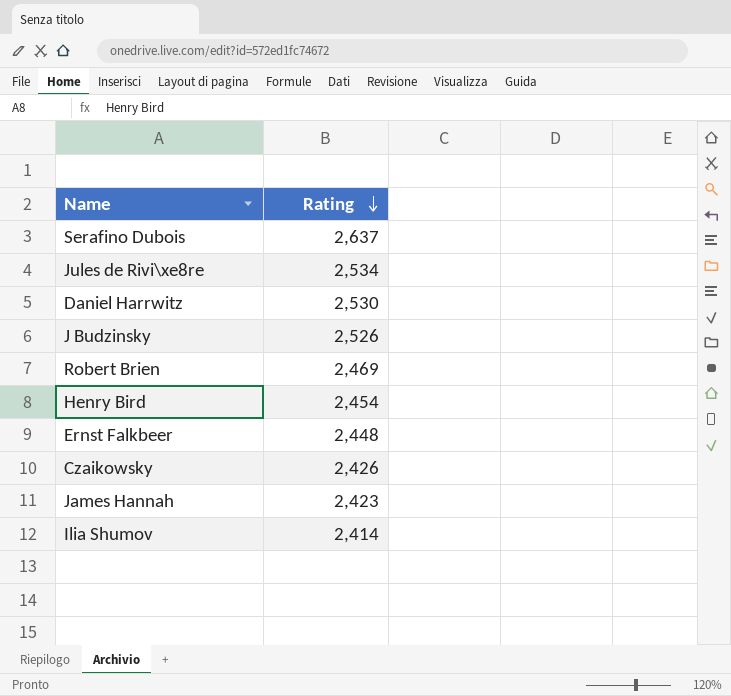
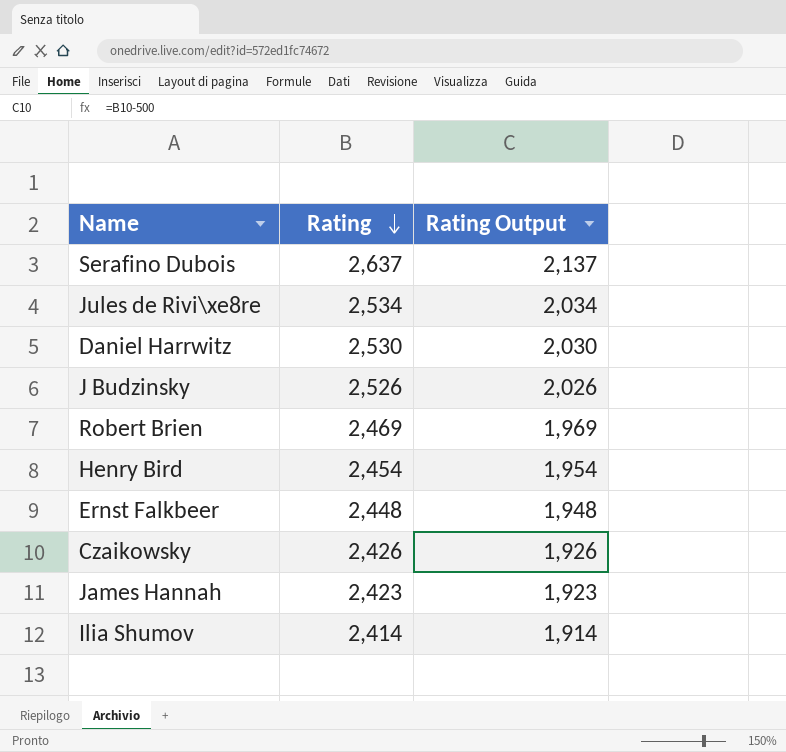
column Rating Output | formula: none -> [Rating] - 500

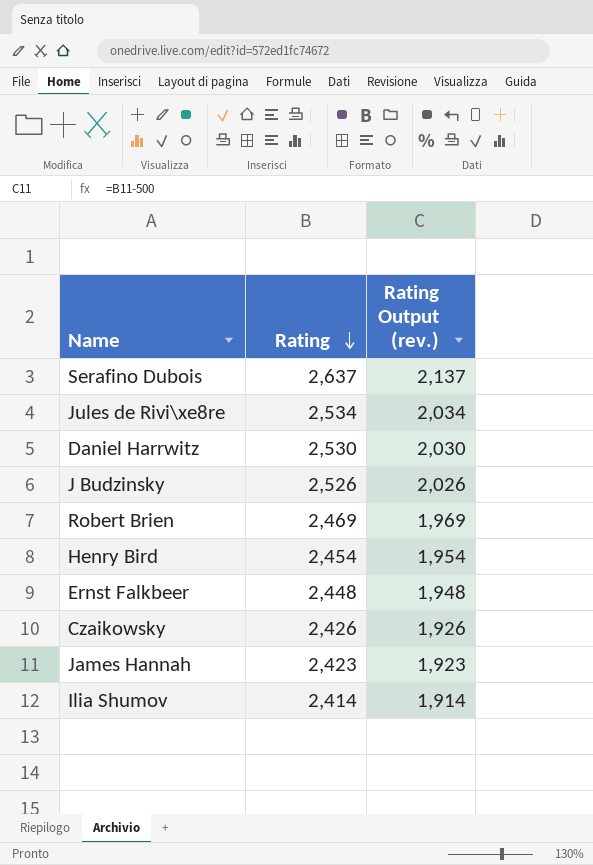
column name: Rating Output -> Rating Output (rev.)

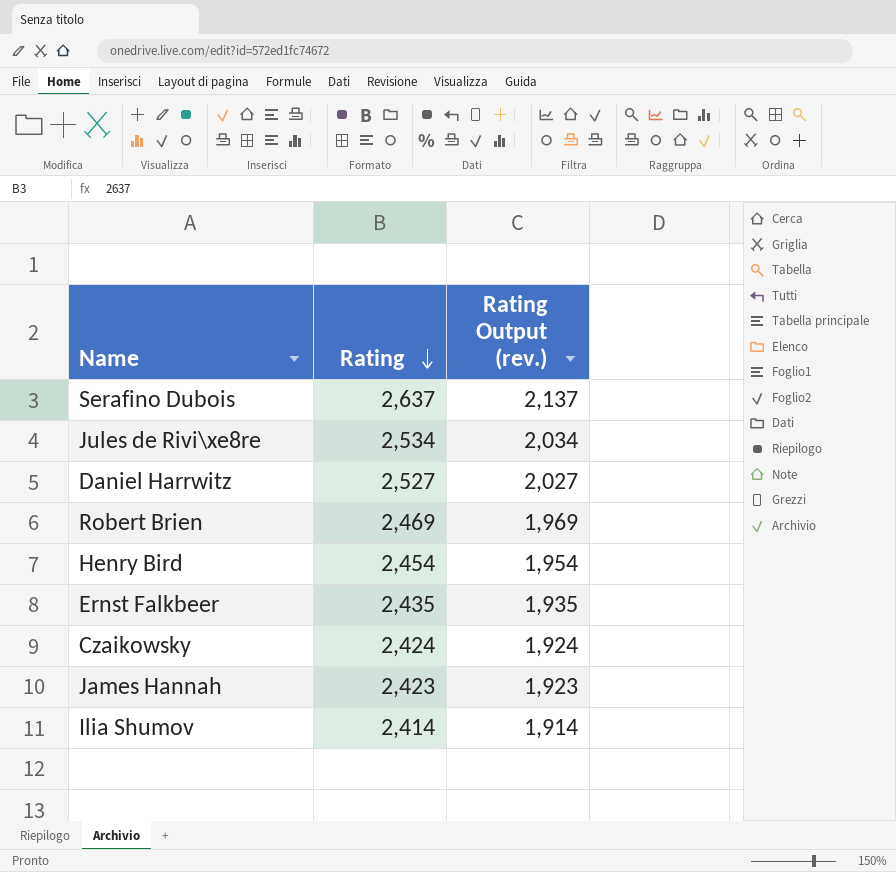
row J Budzinsky: 2,526 | 2,026 -> none
Daniel Harrwitz | Rating: 2,530 -> 2,527
Daniel Harrwitz | Rating Output (rev.): 2,030 -> 2,027
Ernst Falkbeer | Rating: 2,448 -> 2,435
Ernst Falkbeer | Rating Output (rev.): 1,948 -> 1,935
Czaikowsky | Rating: 2,426 -> 2,424
Czaikowsky | Rating Output (rev.): 1,926 -> 1,924

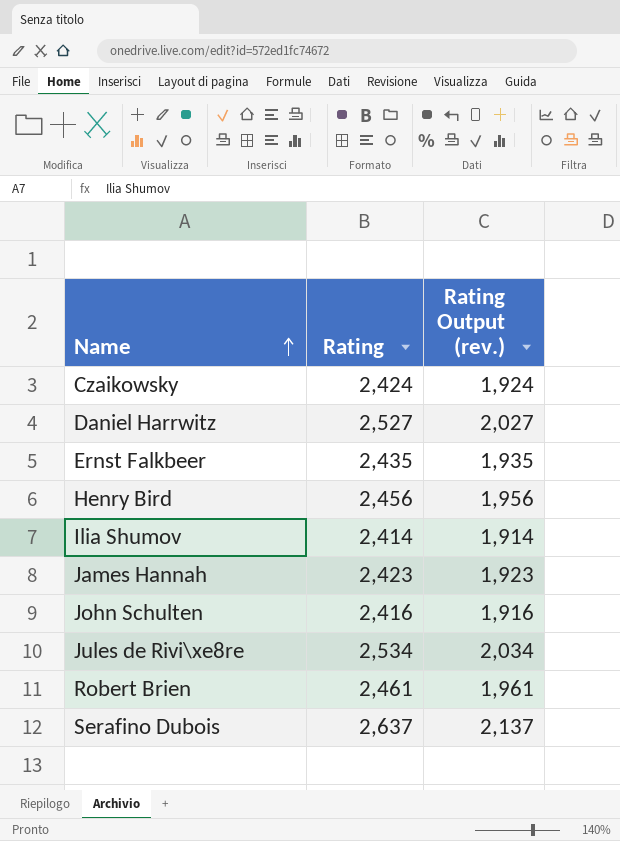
row order: Rating descending -> Name ascending
Henry Bird | Rating: 2,454 -> 2,456
Henry Bird | Rating Output (rev.): 1,954 -> 1,956
row John Schulten: none -> 2,416 | 1,916
Robert Brien | Rating: 2,469 -> 2,461
Robert Brien | Rating Output (rev.): 1,969 -> 1,961

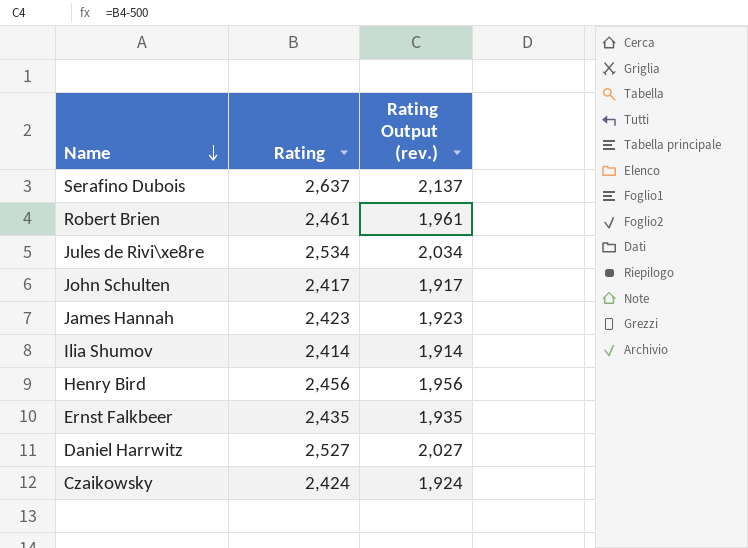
row order: Name ascending -> Name descending
John Schulten | Rating: 2,416 -> 2,417
John Schulten | Rating Output (rev.): 1,916 -> 1,917

